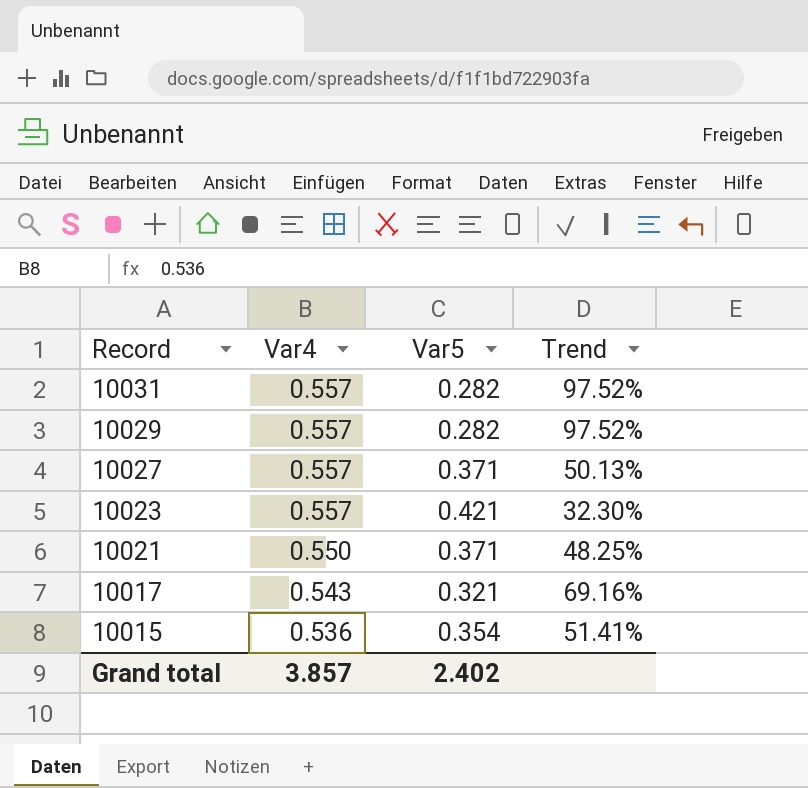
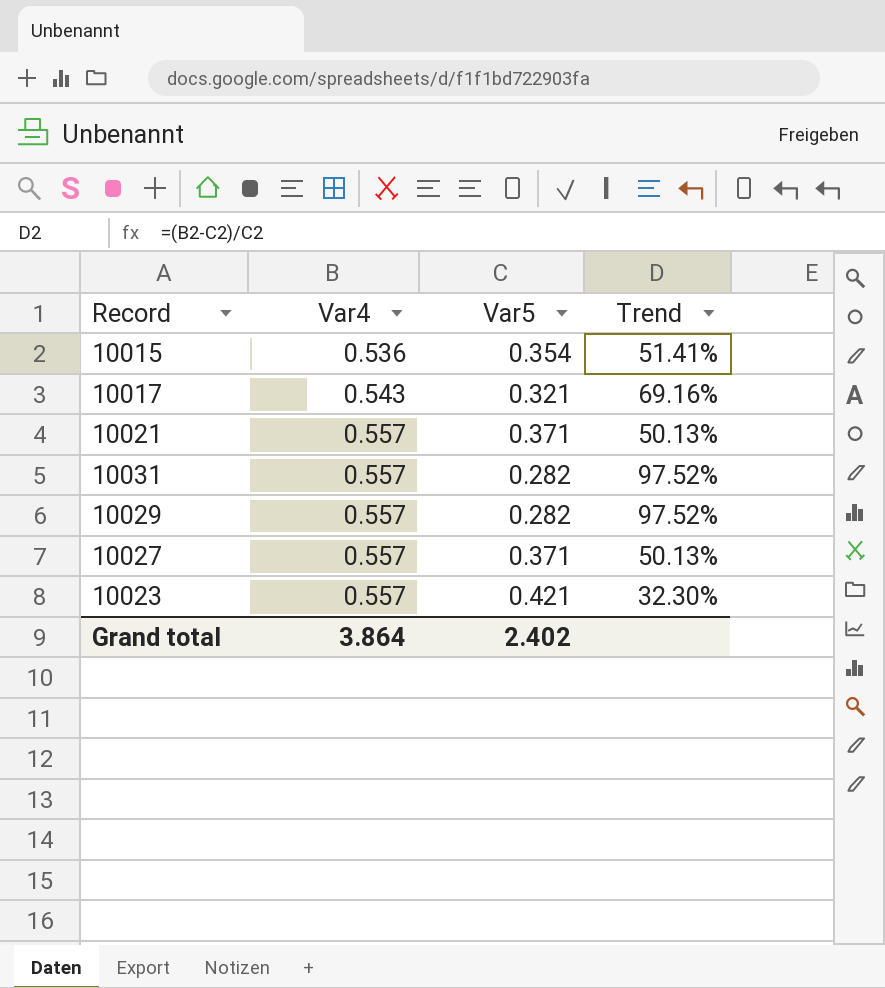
row order: Record descending -> Var4 ascending
10021 | Var4: 0.550 -> 0.557
10021 | Trend: 48.25% -> 50.13%
Grand total | Var4: 3.857 -> 3.864

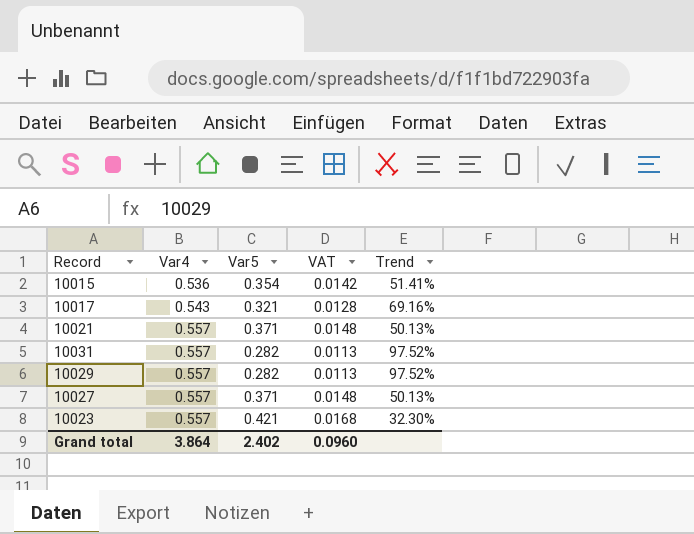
column VAT | formula: none -> [Var5] * 0.04

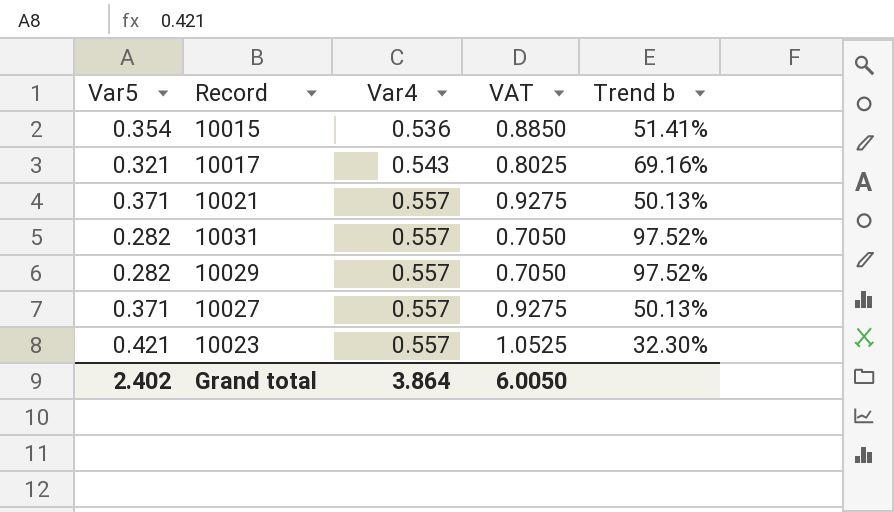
column Var5 | position: 3 -> 1
column VAT | formula: [Var5] * 0.04 -> [Var5] * 2.5
column name: Trend -> Trend b
Grand total | VAT: 0.0960 -> 6.0050

